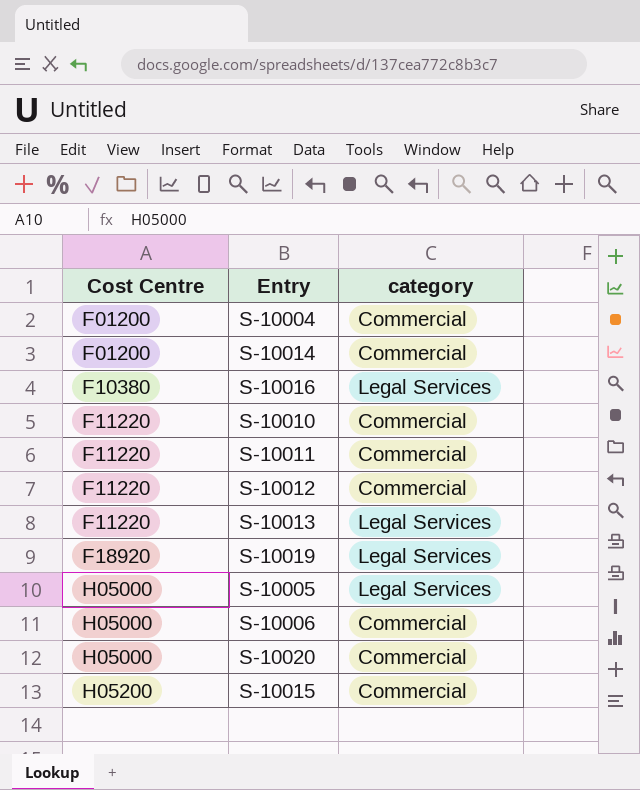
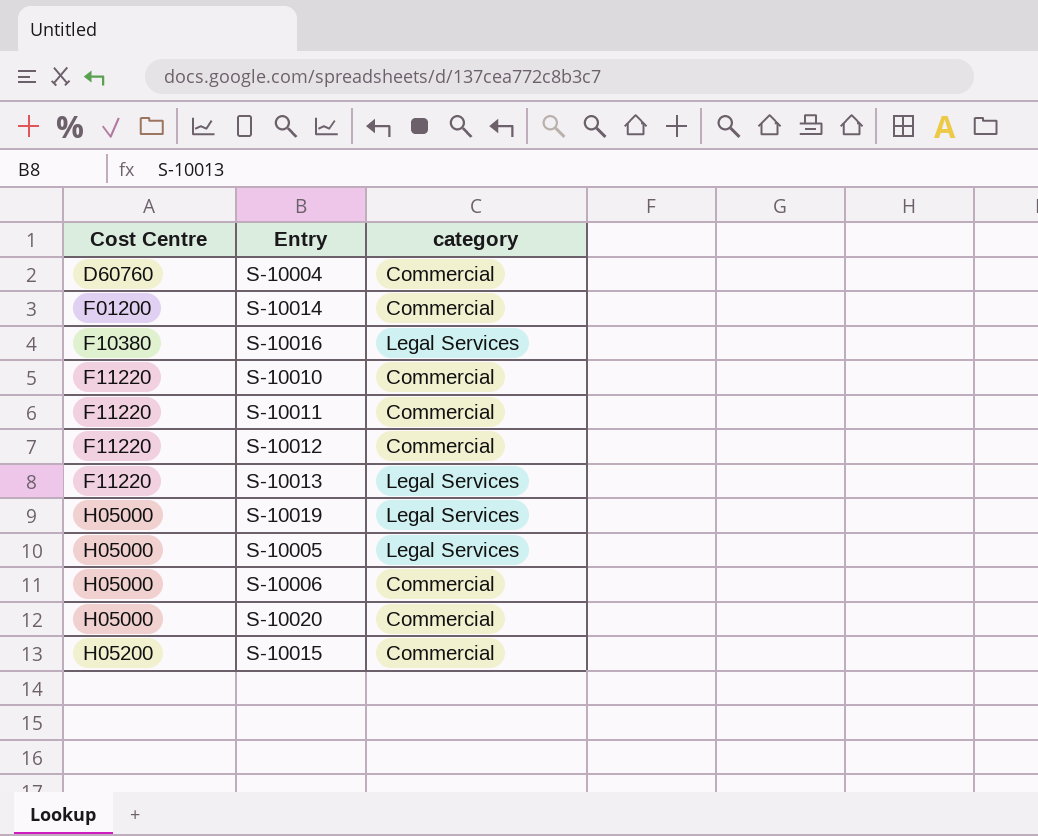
S-10004 | Cost Centre: F01200 -> D60760
S-10019 | Cost Centre: F18920 -> H05000

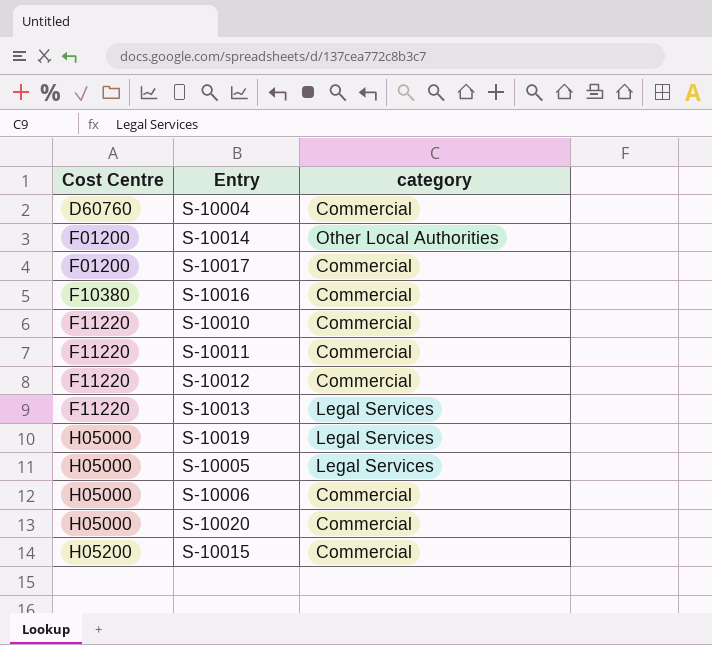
S-10014 | category: Commercial -> Other Local Authorities
row S-10017: none -> F01200 | Commercial
S-10016 | category: Legal Services -> Commercial

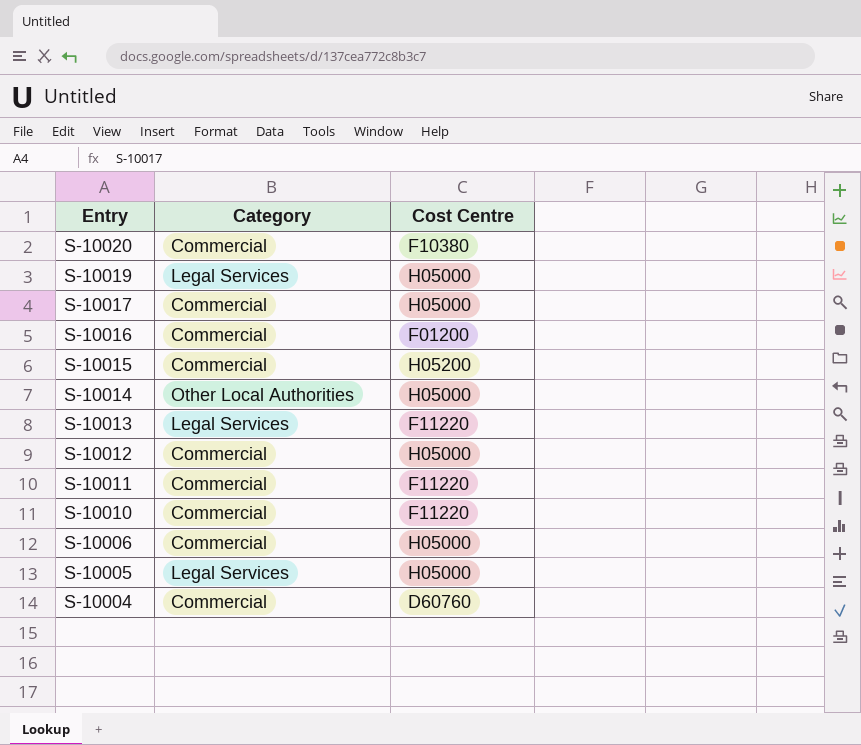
row order: Cost Centre ascending -> Entry descending
column name: category -> Category
column Cost Centre | position: 1 -> 3
S-10020 | Cost Centre: H05000 -> F10380
S-10017 | Cost Centre: F01200 -> H05000
S-10016 | Cost Centre: F10380 -> F01200
S-10014 | Cost Centre: F01200 -> H05000
S-10012 | Cost Centre: F11220 -> H05000

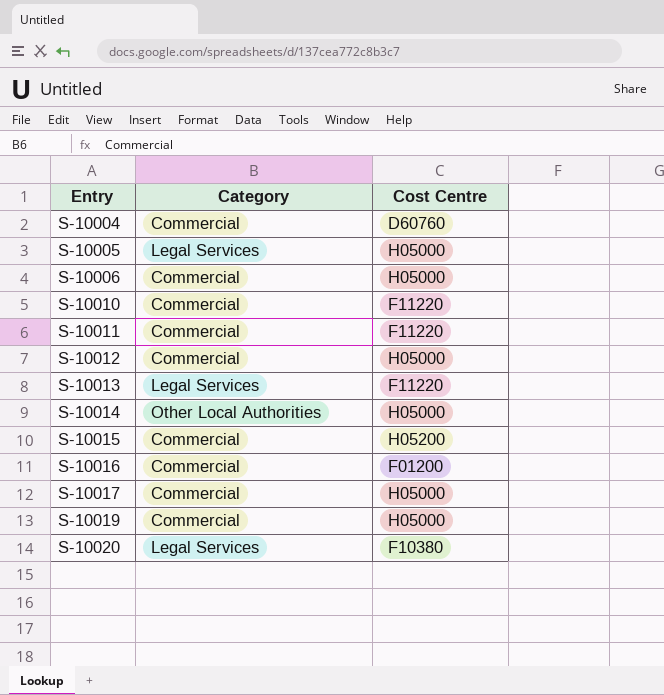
row order: Entry descending -> Entry ascending
S-10019 | Category: Legal Services -> Commercial
S-10020 | Category: Commercial -> Legal Services

